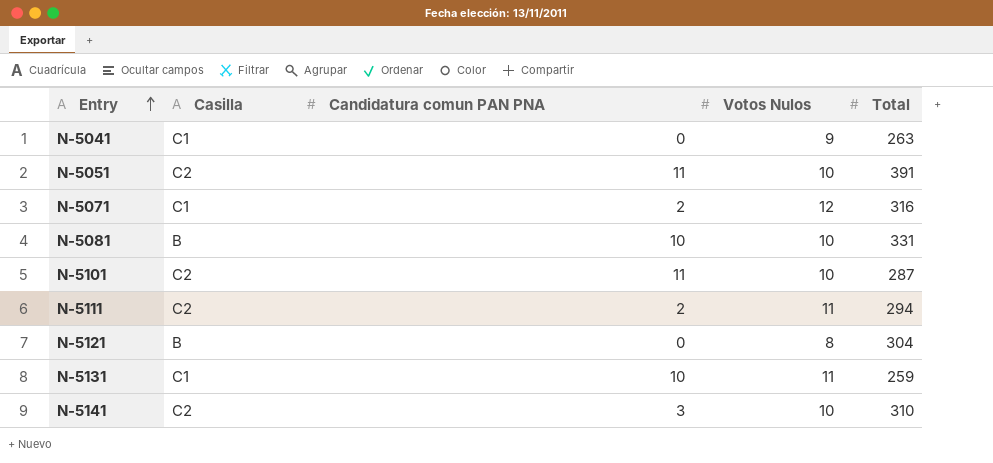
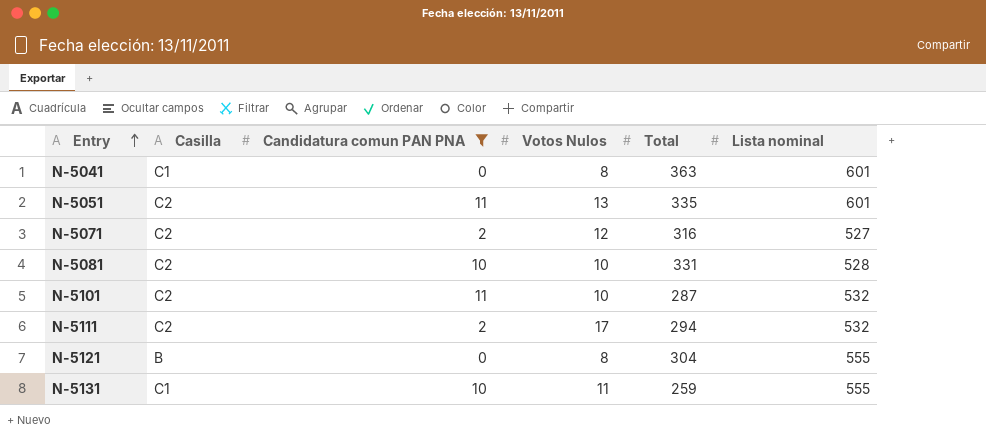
filter: none -> Candidatura comun PAN PNA != 3
column Lista nominal | position: none -> 6
N-5041 | Votos Nulos: 9 -> 8
N-5041 | Total: 263 -> 363
N-5051 | Votos Nulos: 10 -> 13
N-5051 | Total: 391 -> 335
N-5071 | Casilla: C1 -> C2
N-5081 | Casilla: B -> C2
N-5111 | Votos Nulos: 11 -> 17

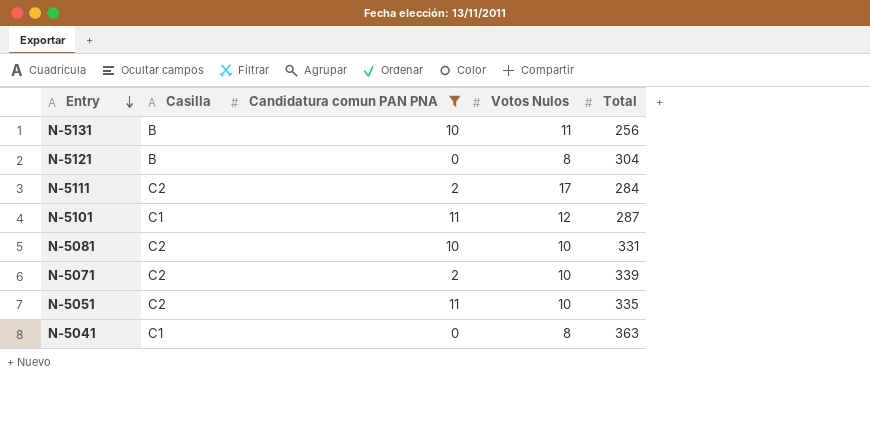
row order: Entry ascending -> Entry descending
column Lista nominal | position: 6 -> none
N-5131 | Casilla: C1 -> B
N-5131 | Total: 259 -> 256
N-5111 | Total: 294 -> 284
N-5101 | Casilla: C2 -> C1
N-5101 | Votos Nulos: 10 -> 12
N-5071 | Votos Nulos: 12 -> 10
N-5071 | Total: 316 -> 339
N-5051 | Votos Nulos: 13 -> 10

